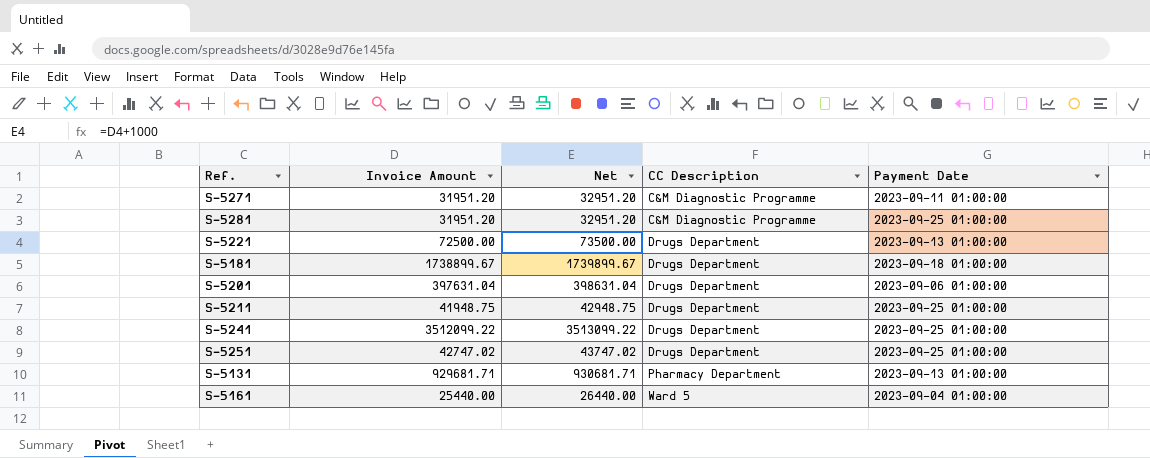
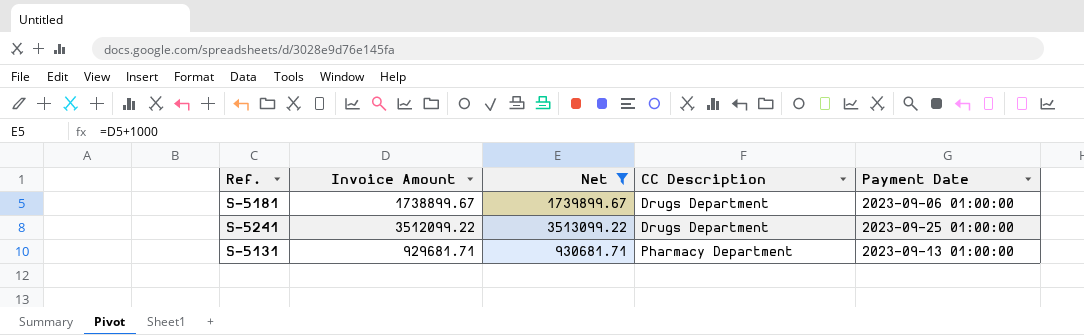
filter: none -> Net >= 930681.71
S-5181 | Payment Date: 2023-09-18 01:00:00 -> 2023-09-06 01:00:00

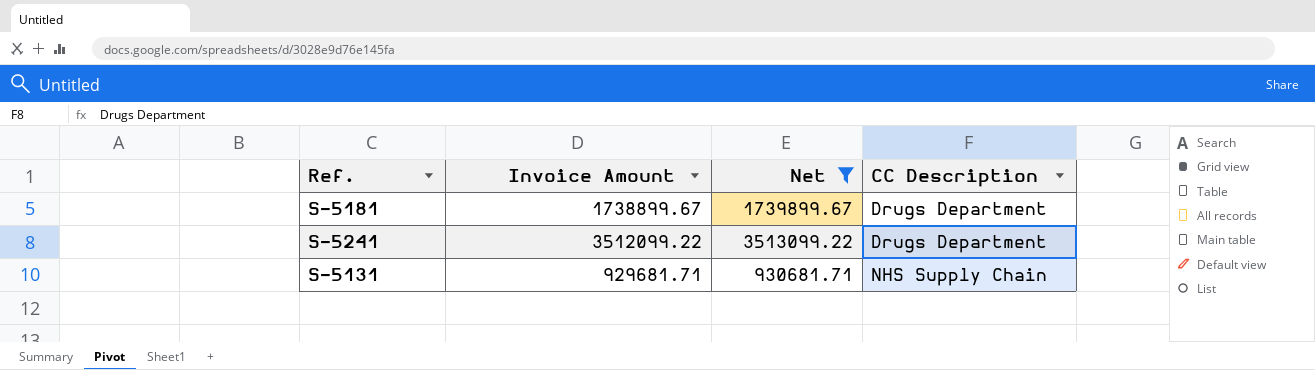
column Payment Date | position: 5 -> none
S-5131 | CC Description: Pharmacy Department -> NHS Supply Chain

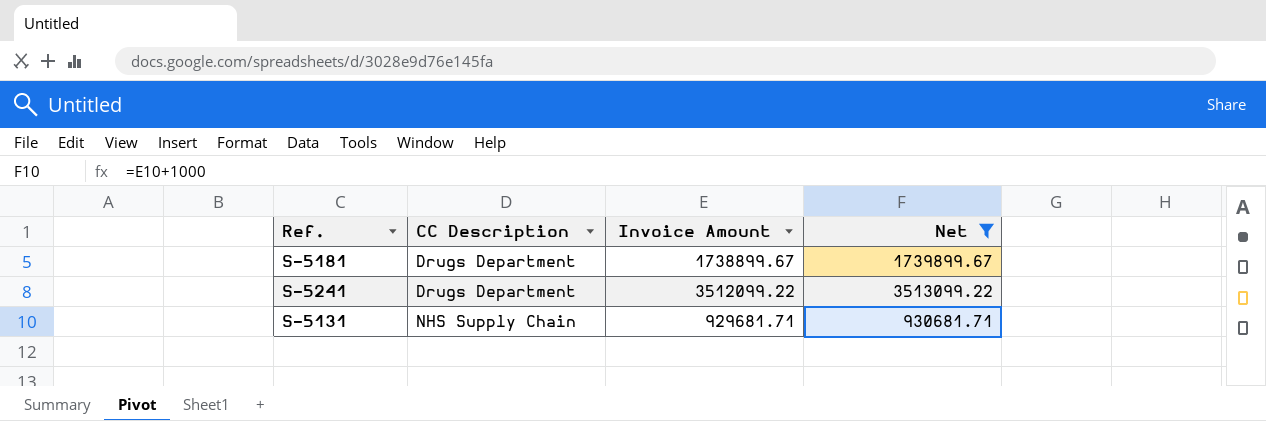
column CC Description | position: 4 -> 2

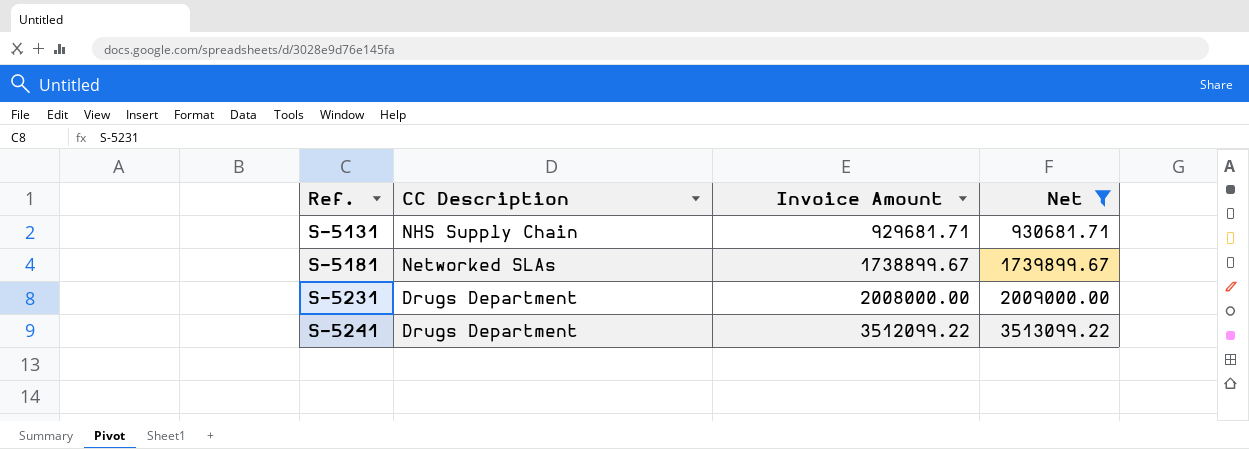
row order: CC Description ascending -> Ref. ascending
S-5181 | CC Description: Drugs Department -> Networked SLAs
row S-5231: none -> Drugs Department | 2008000.00 | 2009000.00

